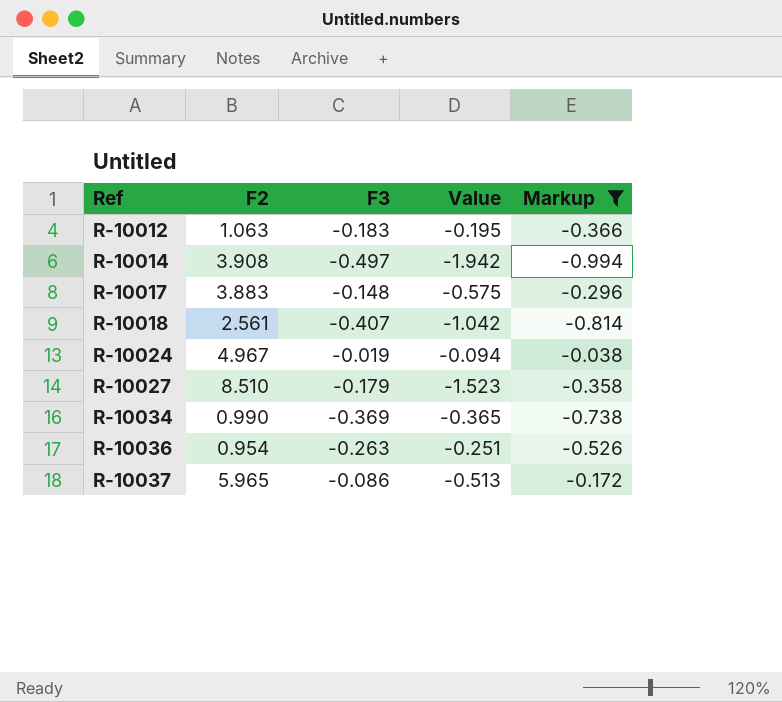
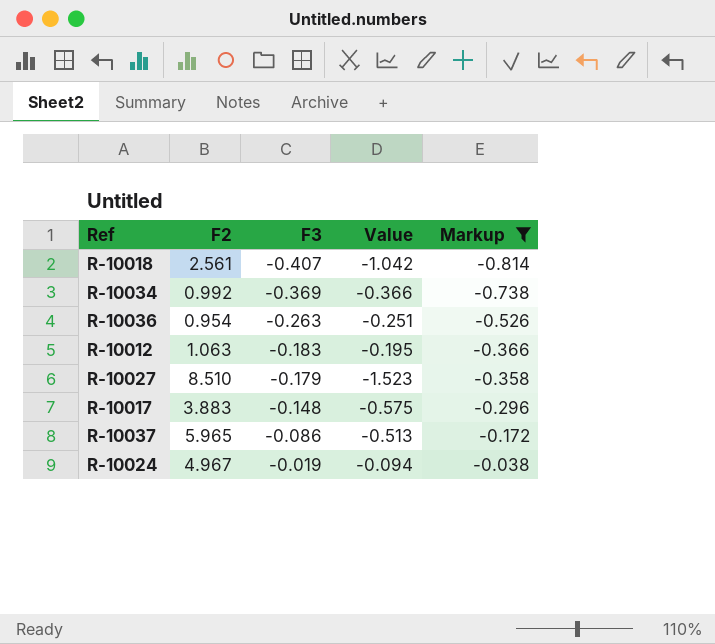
row order: Ref ascending -> F3 ascending
row R-10014: 3.908 | -0.497 | -1.942 | -0.994 -> none
R-10034 | F2: 0.990 -> 0.992
R-10034 | Value: -0.365 -> -0.366

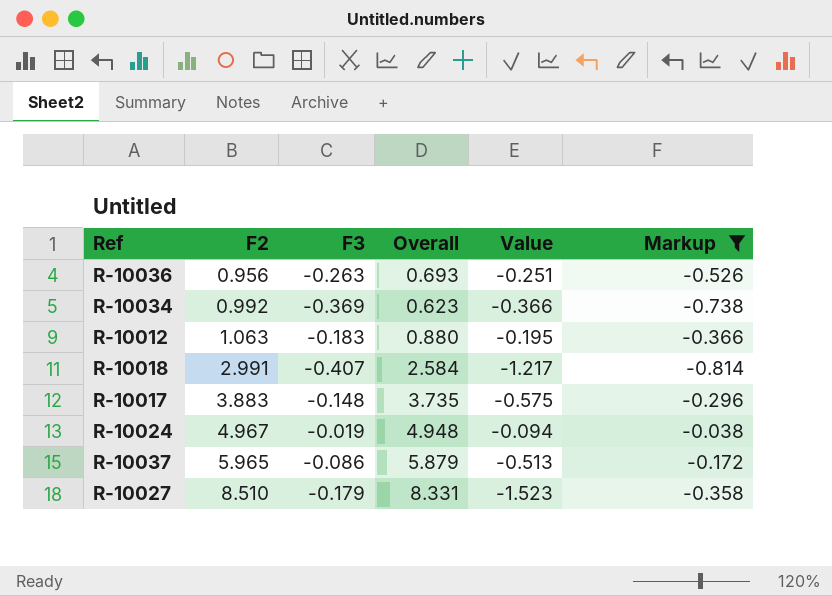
row order: F3 ascending -> F2 ascending
column Overall | formula: none -> [F2] + [F3]
R-10036 | F2: 0.954 -> 0.956
R-10018 | F2: 2.561 -> 2.991
R-10018 | Value: -1.042 -> -1.217

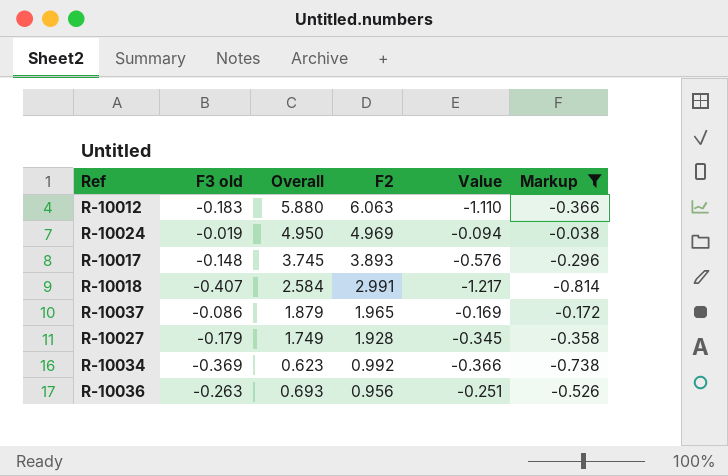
row order: F2 ascending -> F2 descending
column name: F3 -> F3 old
column F2 | position: 2 -> 4
R-10012 | Overall: 0.880 -> 5.880
R-10012 | F2: 1.063 -> 6.063
R-10012 | Value: -0.195 -> -1.110
R-10024 | Overall: 4.948 -> 4.950
R-10024 | F2: 4.967 -> 4.969
R-10017 | Overall: 3.735 -> 3.745
R-10017 | F2: 3.883 -> 3.893
R-10017 | Value: -0.575 -> -0.576
R-10037 | Overall: 5.879 -> 1.879
R-10037 | F2: 5.965 -> 1.965
R-10037 | Value: -0.513 -> -0.169
R-10027 | Overall: 8.331 -> 1.749
R-10027 | F2: 8.510 -> 1.928
R-10027 | Value: -1.523 -> -0.345

